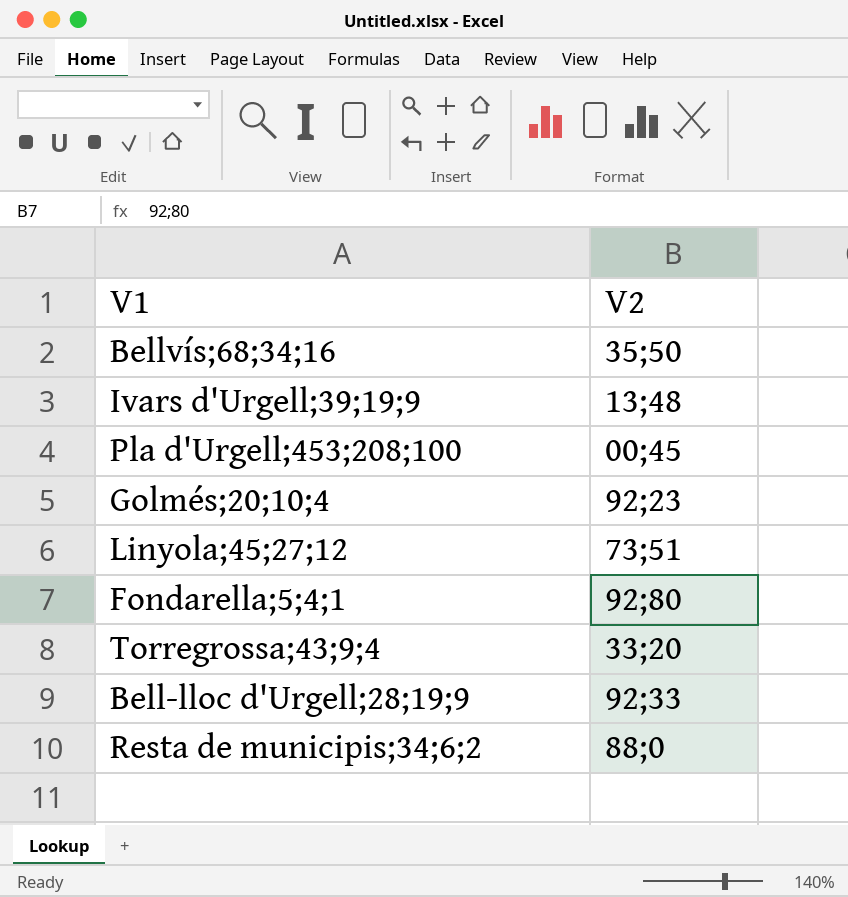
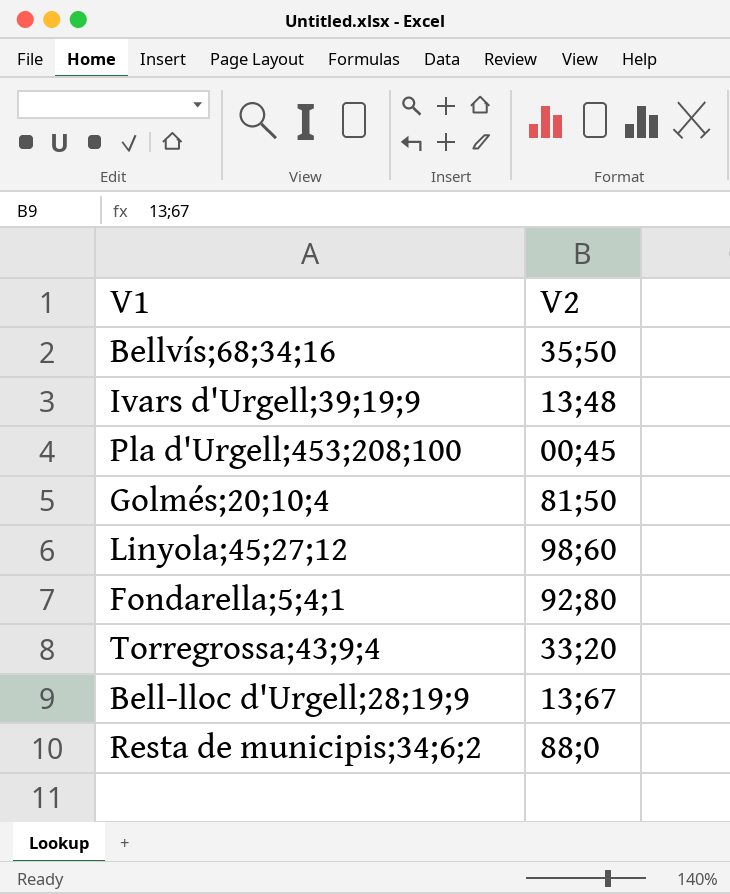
Golmés;20;10;4 | V2: 92;23 -> 81;50
Linyola;45;27;12 | V2: 73;51 -> 98;60
Bell-lloc d'Urgell;28;19;9 | V2: 92;33 -> 13;67

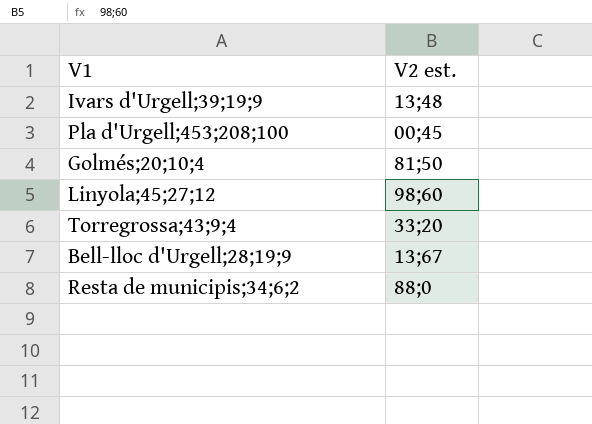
column name: V2 -> V2 est.
row Bellvís;68;34;16: 35;50 -> none
row Fondarella;5;4;1: 92;80 -> none

